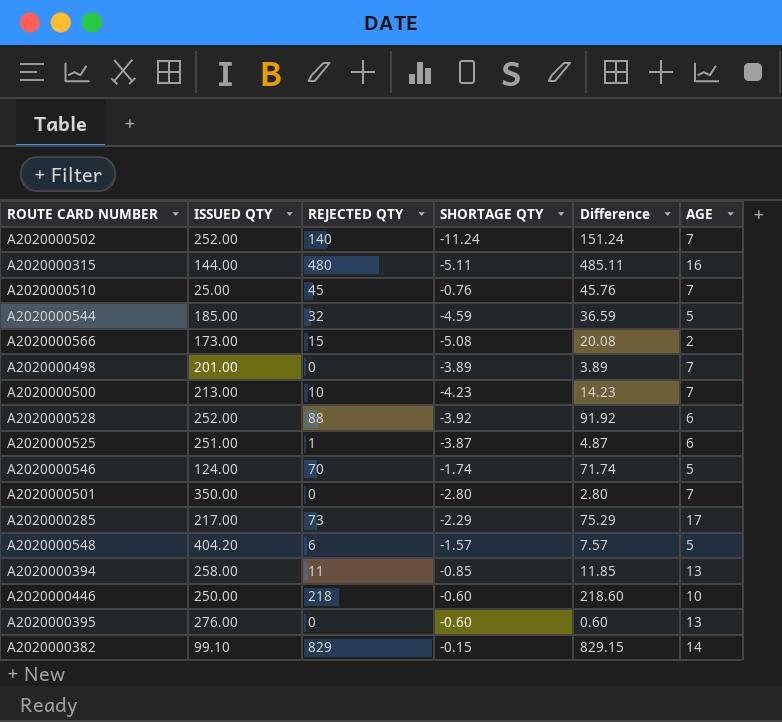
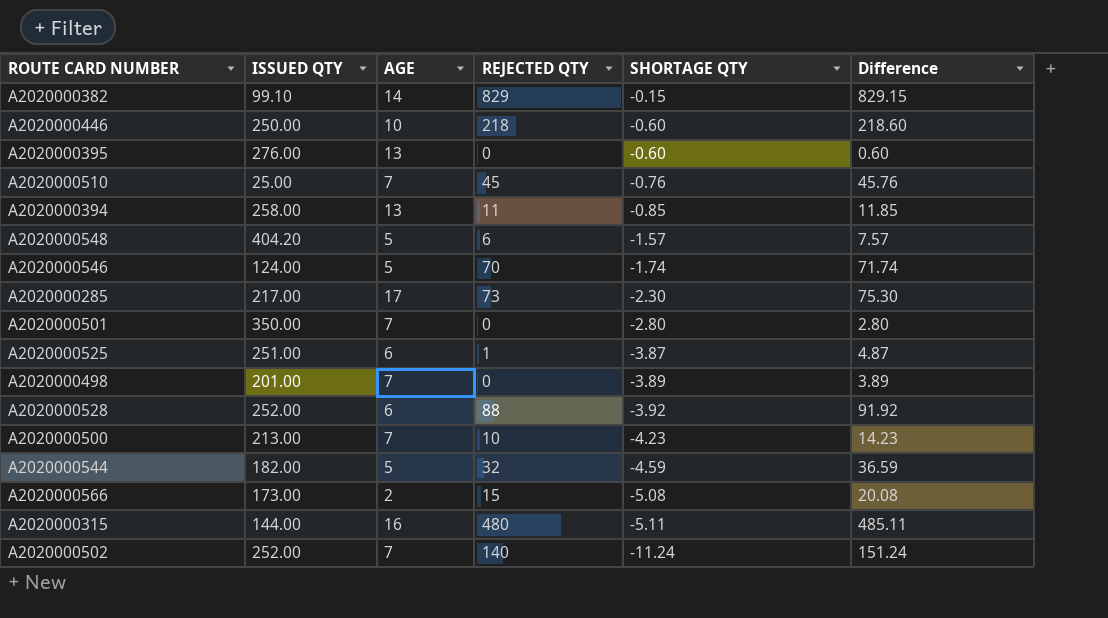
row order: none -> SHORTAGE QTY descending
column AGE | position: 6 -> 3
A2020000285 | SHORTAGE QTY: -2.29 -> -2.30
A2020000285 | Difference: 75.29 -> 75.30
A2020000544 | ISSUED QTY: 185.00 -> 182.00

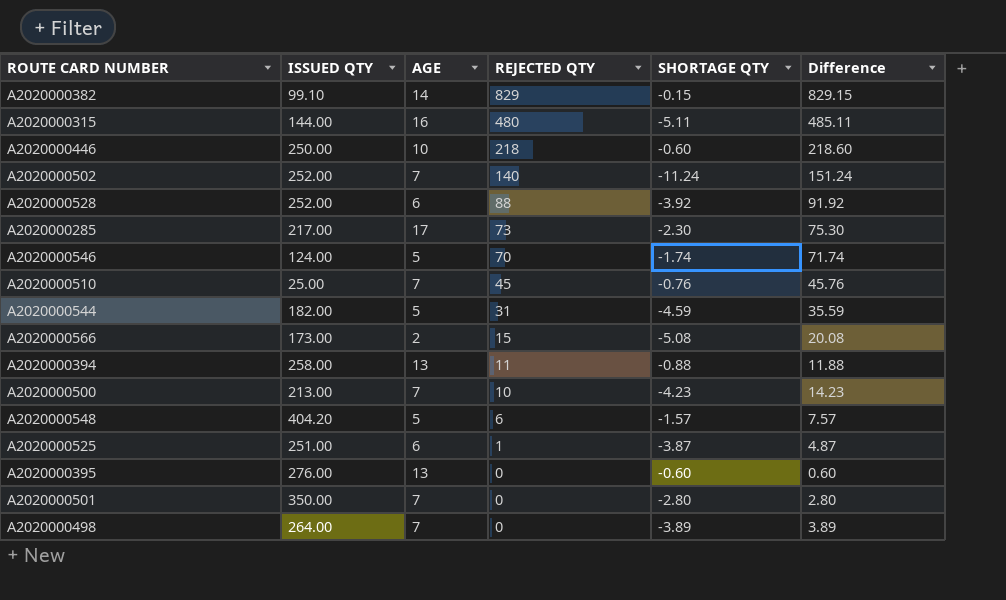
row order: SHORTAGE QTY descending -> REJECTED QTY descending
A2020000544 | REJECTED QTY: 32 -> 31
A2020000544 | Difference: 36.59 -> 35.59
A2020000394 | SHORTAGE QTY: -0.85 -> -0.88
A2020000394 | Difference: 11.85 -> 11.88
A2020000498 | ISSUED QTY: 201.00 -> 264.00

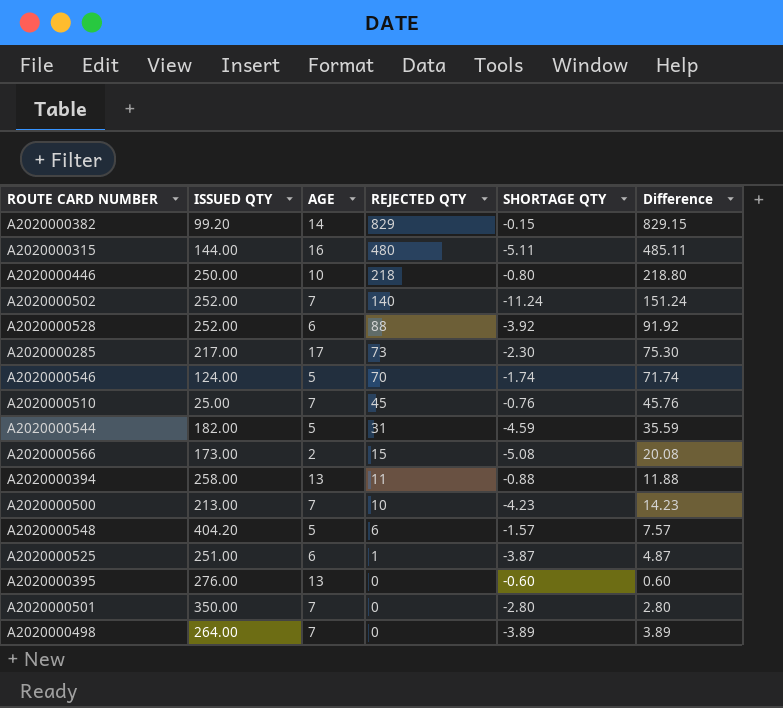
A2020000382 | ISSUED QTY: 99.10 -> 99.20
A2020000446 | SHORTAGE QTY: -0.60 -> -0.80
A2020000446 | Difference: 218.60 -> 218.80

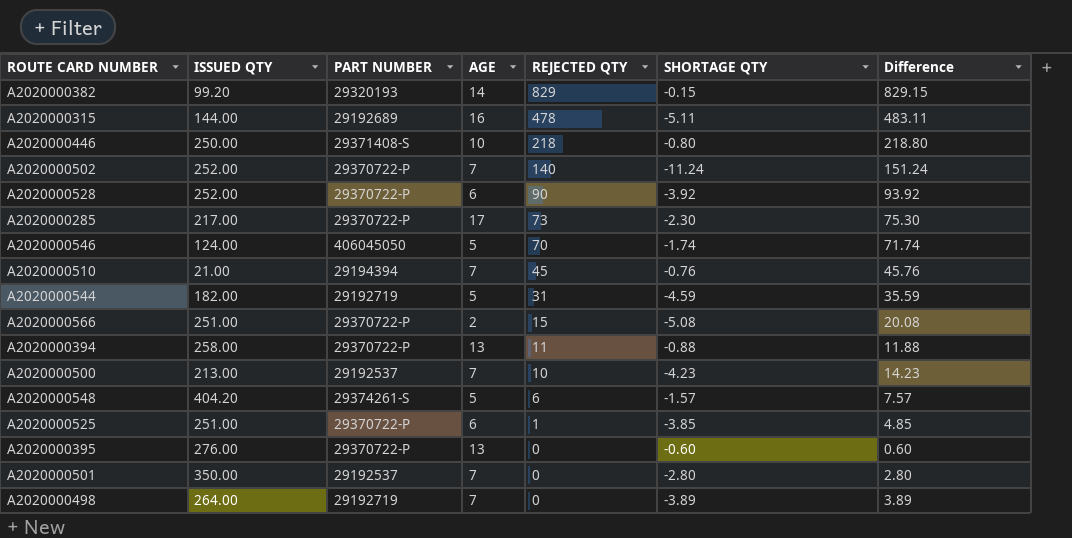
column PART NUMBER | position: none -> 3
A2020000315 | REJECTED QTY: 480 -> 478
A2020000315 | Difference: 485.11 -> 483.11
A2020000528 | REJECTED QTY: 88 -> 90
A2020000528 | Difference: 91.92 -> 93.92
A2020000510 | ISSUED QTY: 25.00 -> 21.00
A2020000566 | ISSUED QTY: 173.00 -> 251.00
A2020000525 | SHORTAGE QTY: -3.87 -> -3.85
A2020000525 | Difference: 4.87 -> 4.85

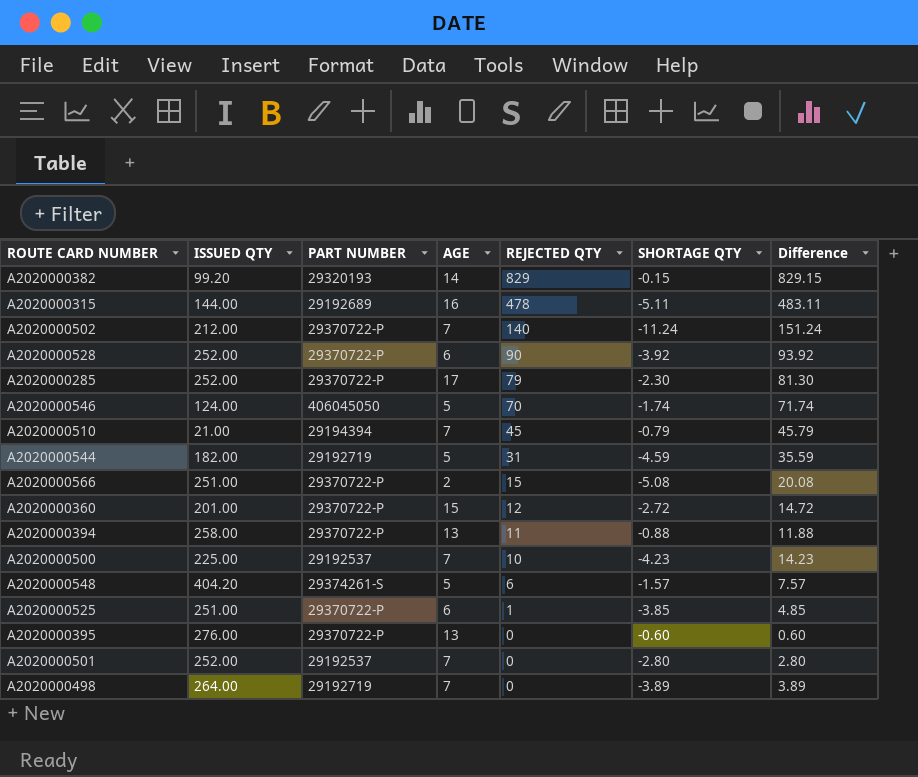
row A2020000446: 250.00 | 29371408-S | 10 | 218 | -0.80 | 218.80 -> none
A2020000502 | ISSUED QTY: 252.00 -> 212.00
A2020000285 | ISSUED QTY: 217.00 -> 252.00
A2020000285 | REJECTED QTY: 73 -> 79
A2020000285 | Difference: 75.30 -> 81.30
A2020000510 | SHORTAGE QTY: -0.76 -> -0.79
A2020000510 | Difference: 45.76 -> 45.79
row A2020000360: none -> 201.00 | 29370722-P | 15 | 12 | -2.72 | 14.72
A2020000500 | ISSUED QTY: 213.00 -> 225.00
A2020000501 | ISSUED QTY: 350.00 -> 252.00

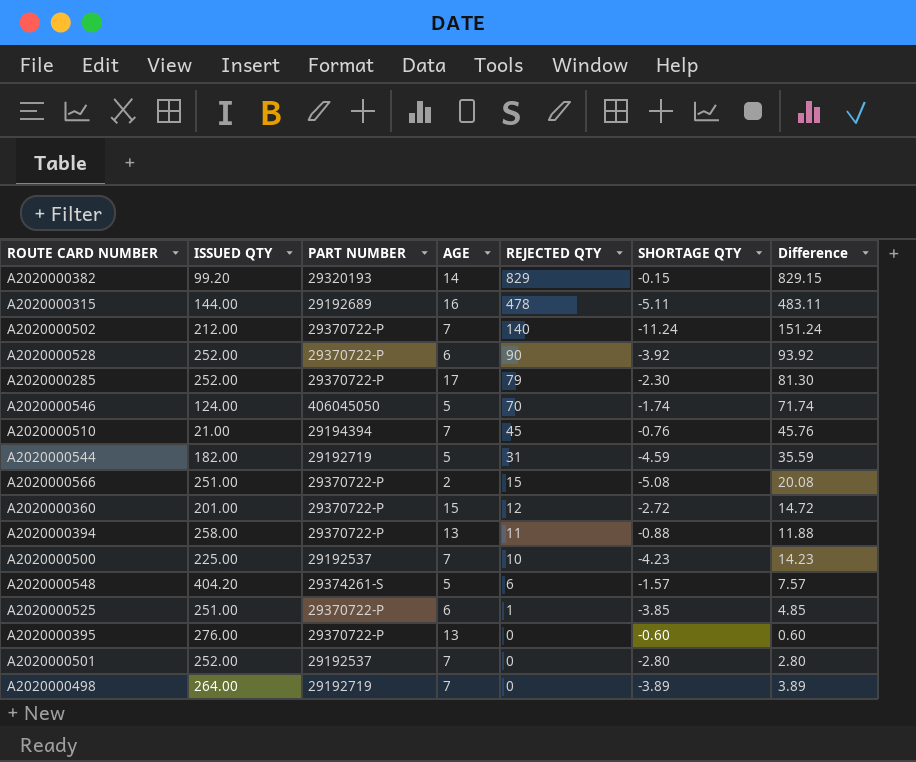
A2020000510 | SHORTAGE QTY: -0.79 -> -0.76
A2020000510 | Difference: 45.79 -> 45.76

